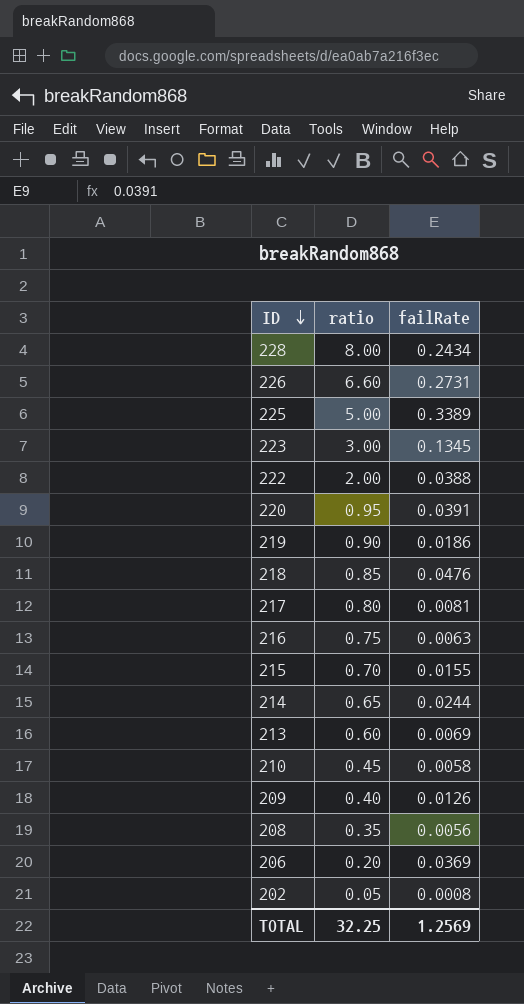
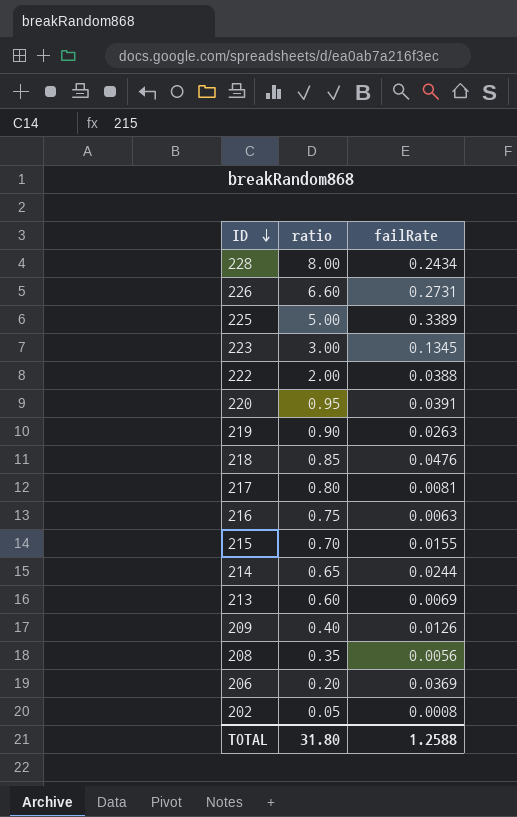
row 210: 0.45 | 0.0058 -> none
219 | failRate: 0.0186 -> 0.0263
TOTAL | ratio: 32.25 -> 31.80
TOTAL | failRate: 1.2569 -> 1.2588

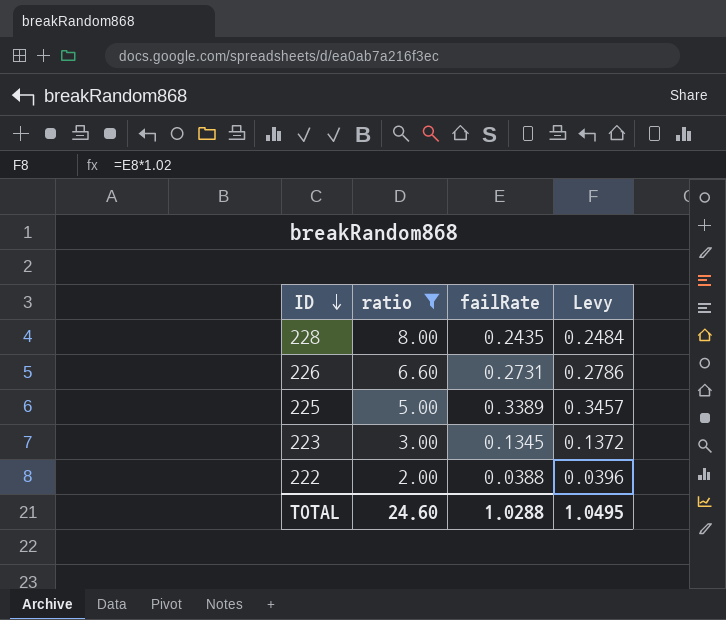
filter: none -> ratio >= 2.00
column Levy | formula: none -> [failRate] * 1.02
228 | failRate: 0.2434 -> 0.2435
TOTAL | ratio: 31.80 -> 24.60
TOTAL | failRate: 1.2588 -> 1.0288

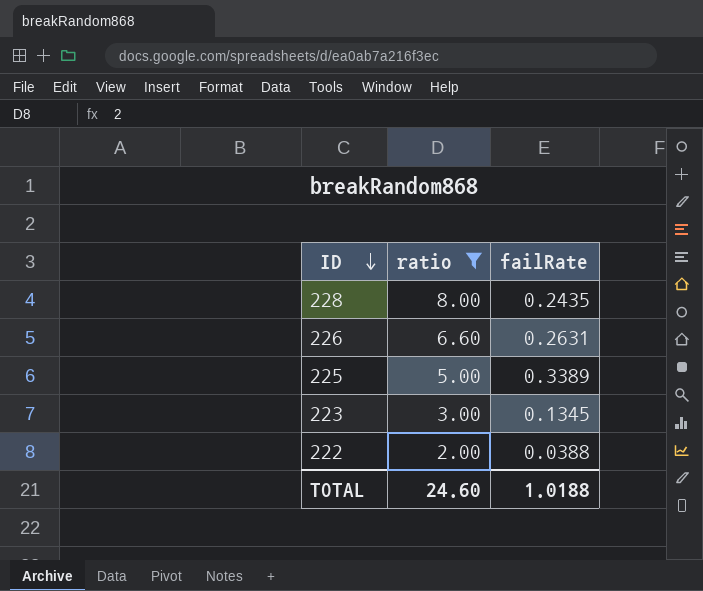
column Levy | formula: [failRate] * 1.02 -> none
226 | failRate: 0.2731 -> 0.2631
TOTAL | failRate: 1.0288 -> 1.0188

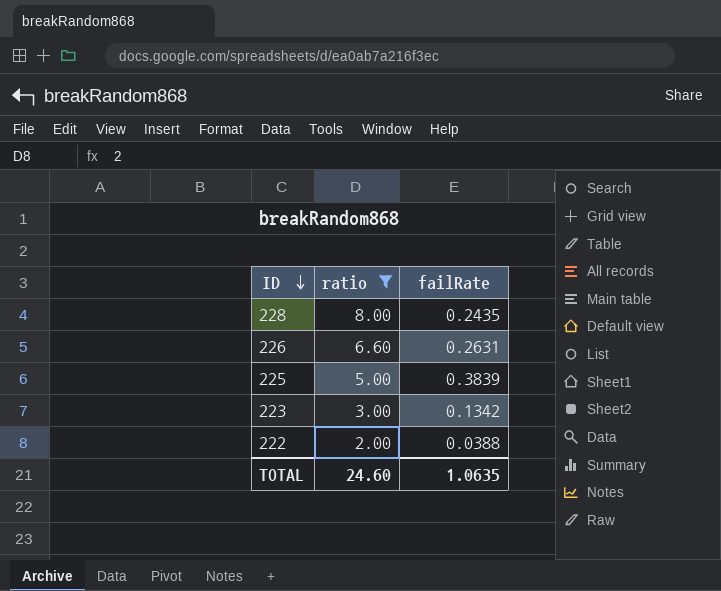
225 | failRate: 0.3389 -> 0.3839
223 | failRate: 0.1345 -> 0.1342
TOTAL | failRate: 1.0188 -> 1.0635

